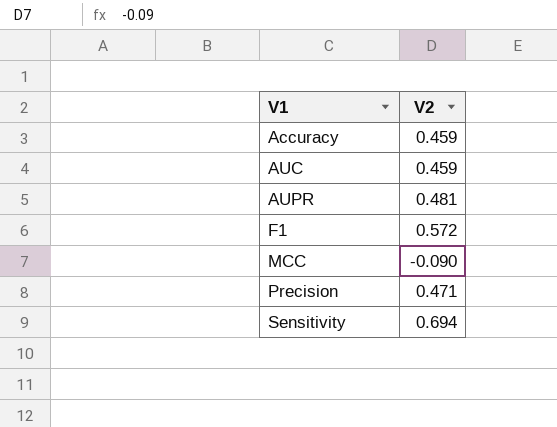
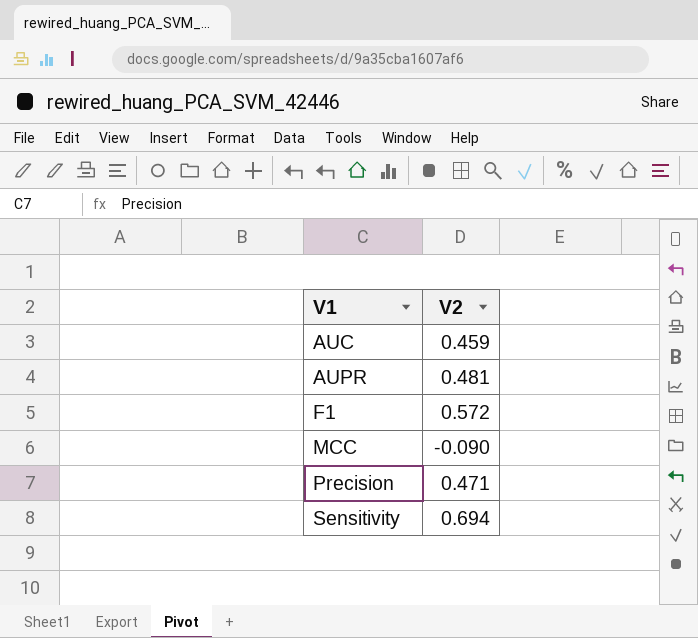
row Accuracy: 0.459 -> none

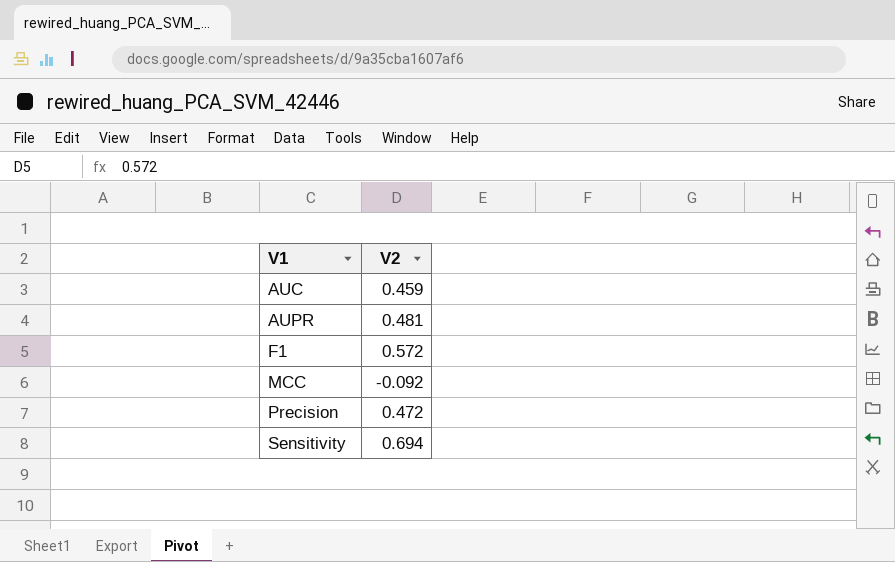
MCC | V2: -0.090 -> -0.092
Precision | V2: 0.471 -> 0.472

